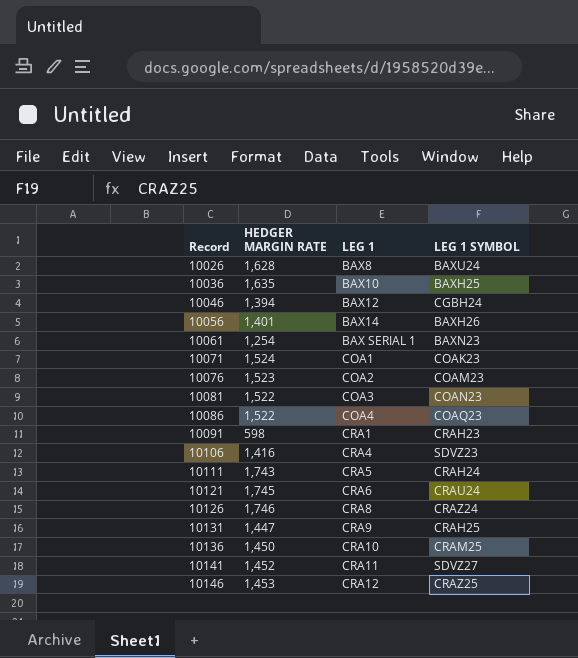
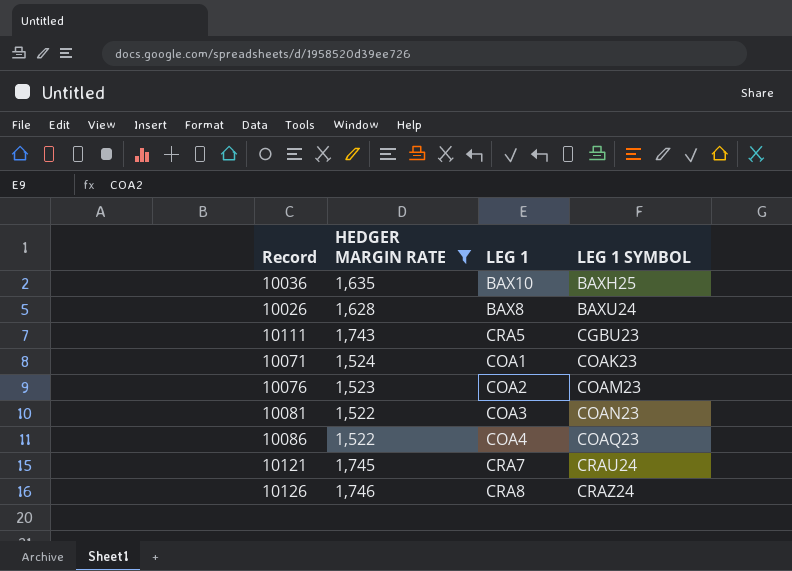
filter: none -> HEDGER MARGIN RATE >= 1,522
row order: Record ascending -> LEG 1 SYMBOL ascending
10111 | LEG 1 SYMBOL: CRAH24 -> CGBU23
10121 | LEG 1: CRA6 -> CRA7

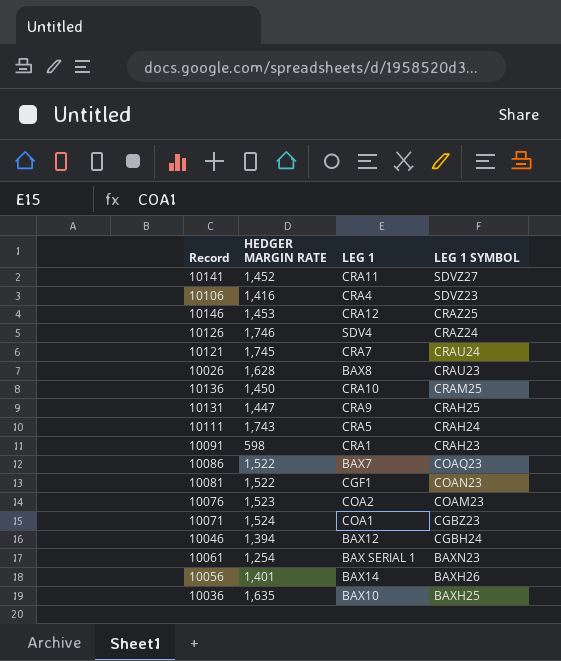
filter: HEDGER MARGIN RATE >= 1,522 -> none
row order: LEG 1 SYMBOL ascending -> LEG 1 SYMBOL descending
10126 | LEG 1: CRA8 -> SDV4
10026 | LEG 1 SYMBOL: BAXU24 -> CRAU23
10111 | LEG 1 SYMBOL: CGBU23 -> CRAH24
10086 | LEG 1: COA4 -> BAX7
10081 | LEG 1: COA3 -> CGF1
10071 | LEG 1 SYMBOL: COAK23 -> CGBZ23

